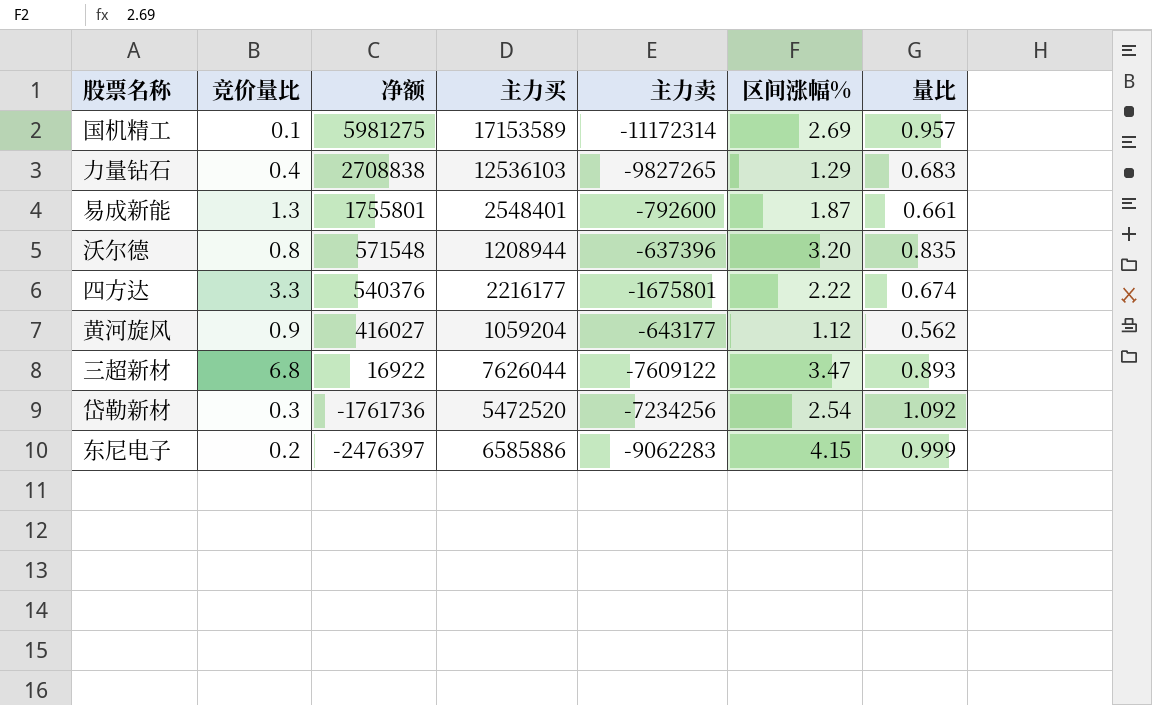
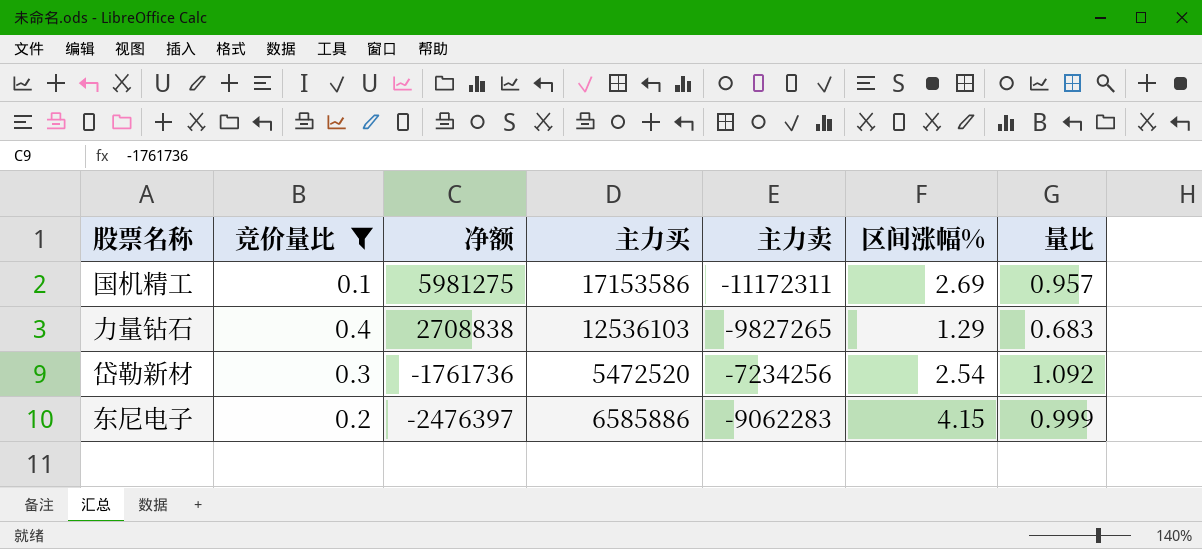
filter: none -> 竞价量比 <= 0.4
国机精工 | 主力买: 17153589 -> 17153586
国机精工 | 主力卖: -11172314 -> -11172311

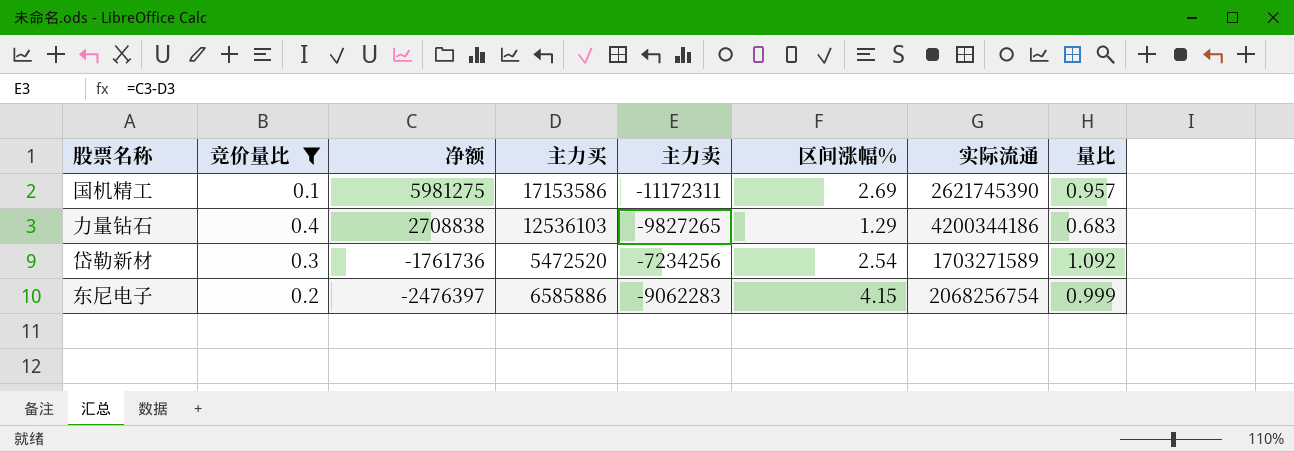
column 实际流通 | position: none -> 7

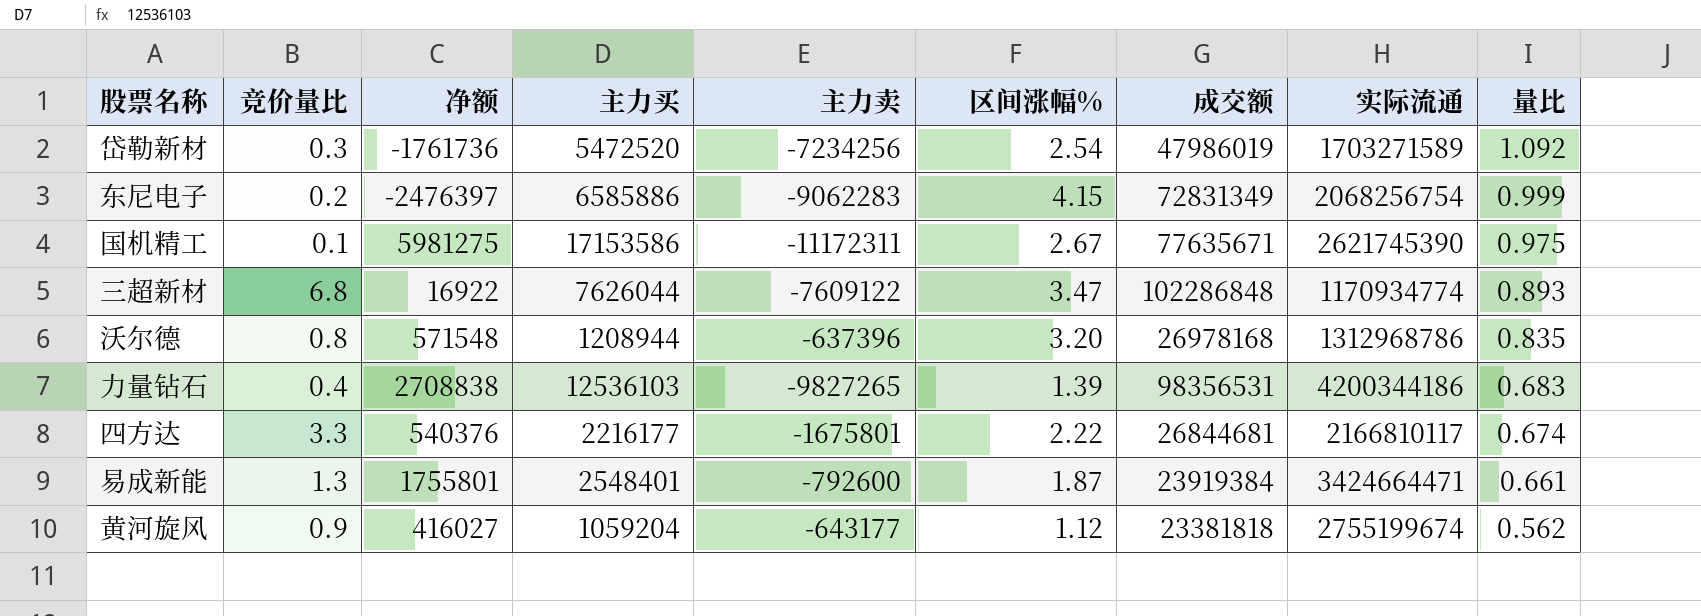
filter: 竞价量比 <= 0.4 -> none
row order: 净额 descending -> 量比 descending
column 成交额 | position: none -> 7
国机精工 | 区间涨幅%: 2.69 -> 2.67
国机精工 | 量比: 0.957 -> 0.975
力量钻石 | 区间涨幅%: 1.29 -> 1.39

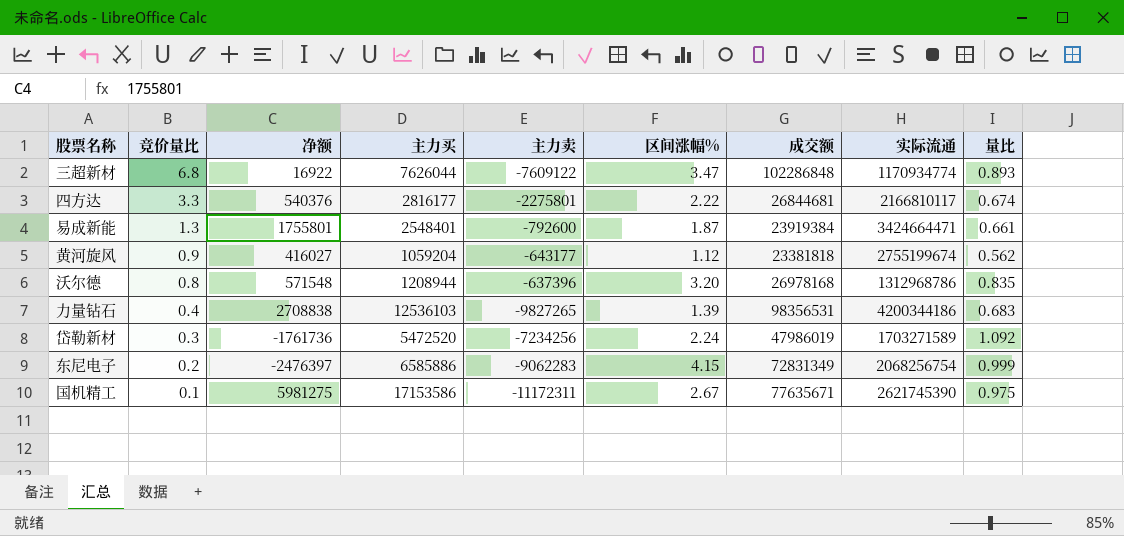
row order: 量比 descending -> 竞价量比 descending
四方达 | 主力买: 2216177 -> 2816177
四方达 | 主力卖: -1675801 -> -2275801
岱勒新材 | 区间涨幅%: 2.54 -> 2.24

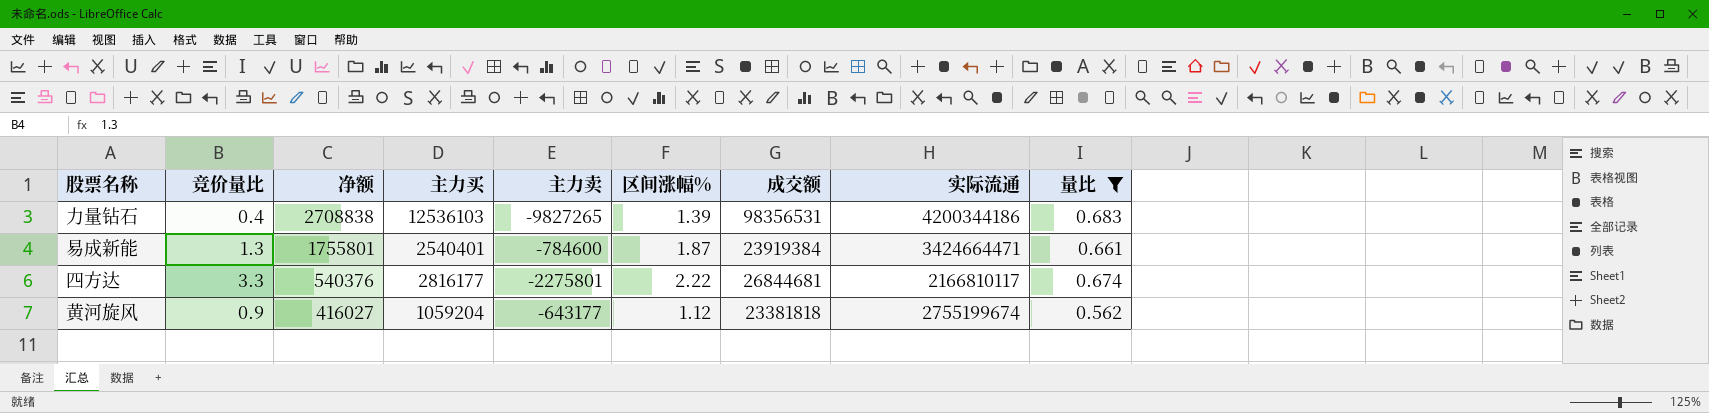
filter: none -> 量比 <= 0.683
row order: 竞价量比 descending -> 净额 descending
易成新能 | 主力买: 2548401 -> 2540401
易成新能 | 主力卖: -792600 -> -784600

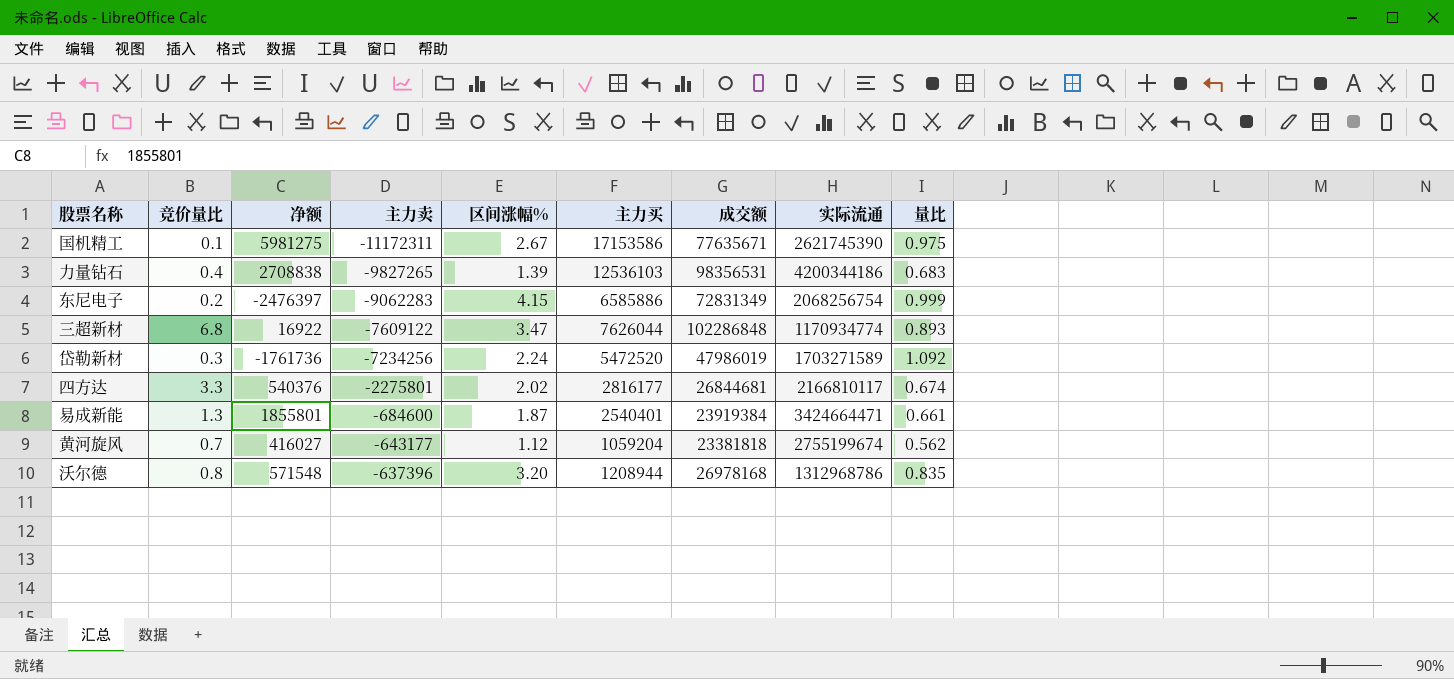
filter: 量比 <= 0.683 -> none
row order: 净额 descending -> 主力卖 ascending
column 主力买 | position: 4 -> 6
四方达 | 区间涨幅%: 2.22 -> 2.02
易成新能 | 净额: 1755801 -> 1855801
易成新能 | 主力卖: -784600 -> -684600
黄河旋风 | 竞价量比: 0.9 -> 0.7

